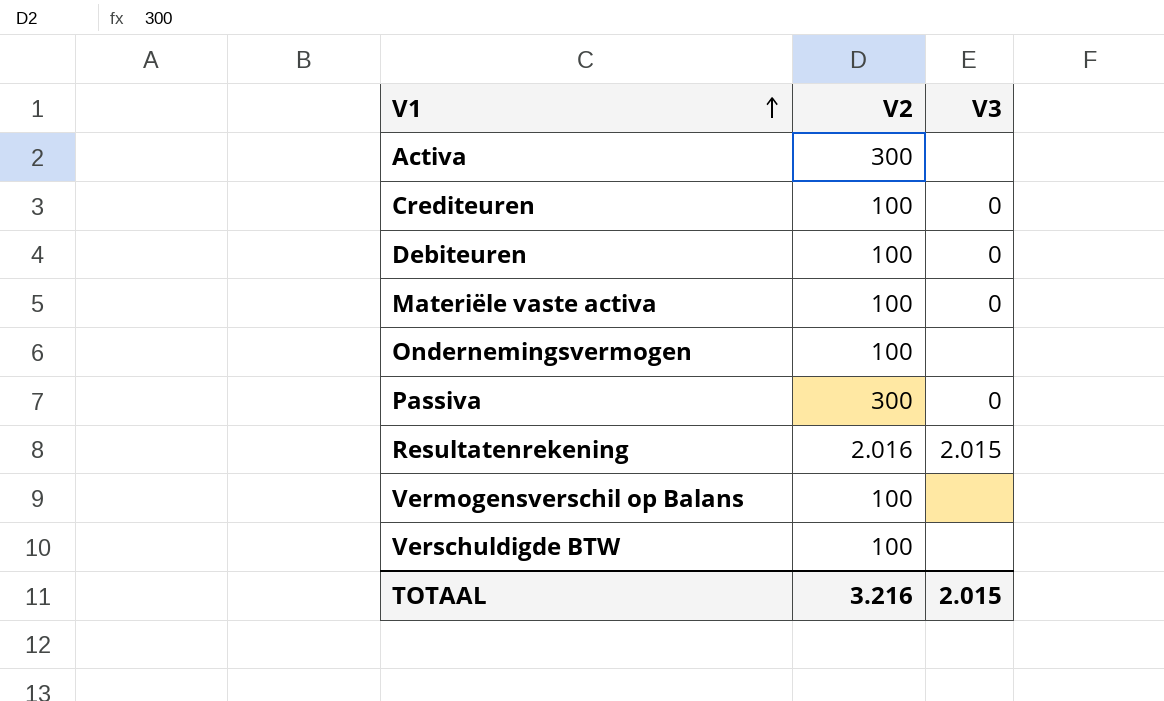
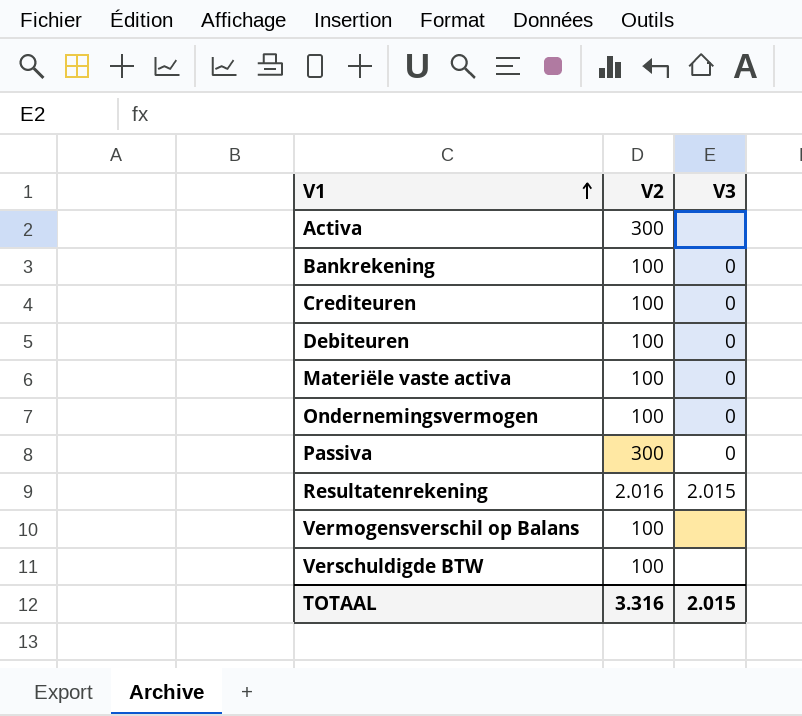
row Bankrekening: none -> 100 | 0
Ondernemingsvermogen | V3: none -> 0
TOTAAL | V2: 3.216 -> 3.316

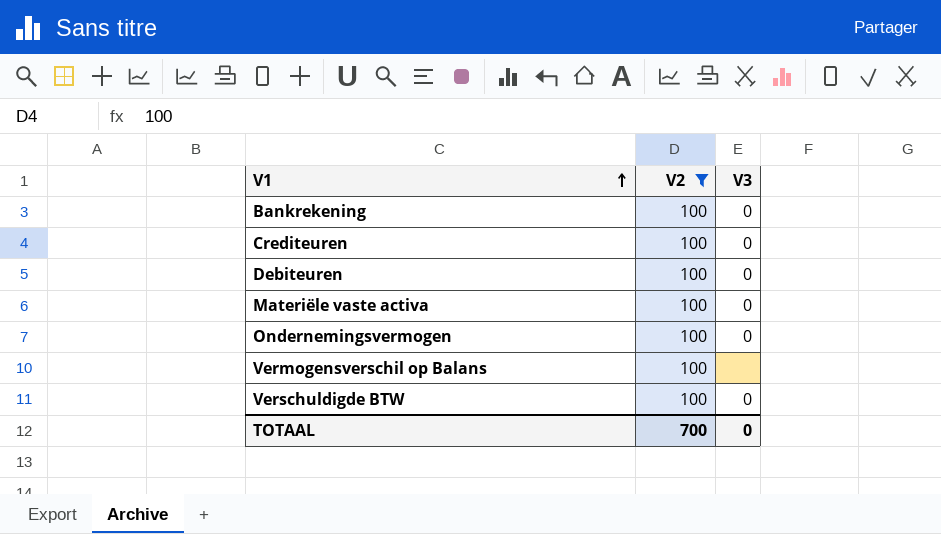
filter: none -> V2 = 100
Verschuldigde BTW | V3: none -> 0
TOTAAL | V2: 3.316 -> 700
TOTAAL | V3: 2.015 -> 0

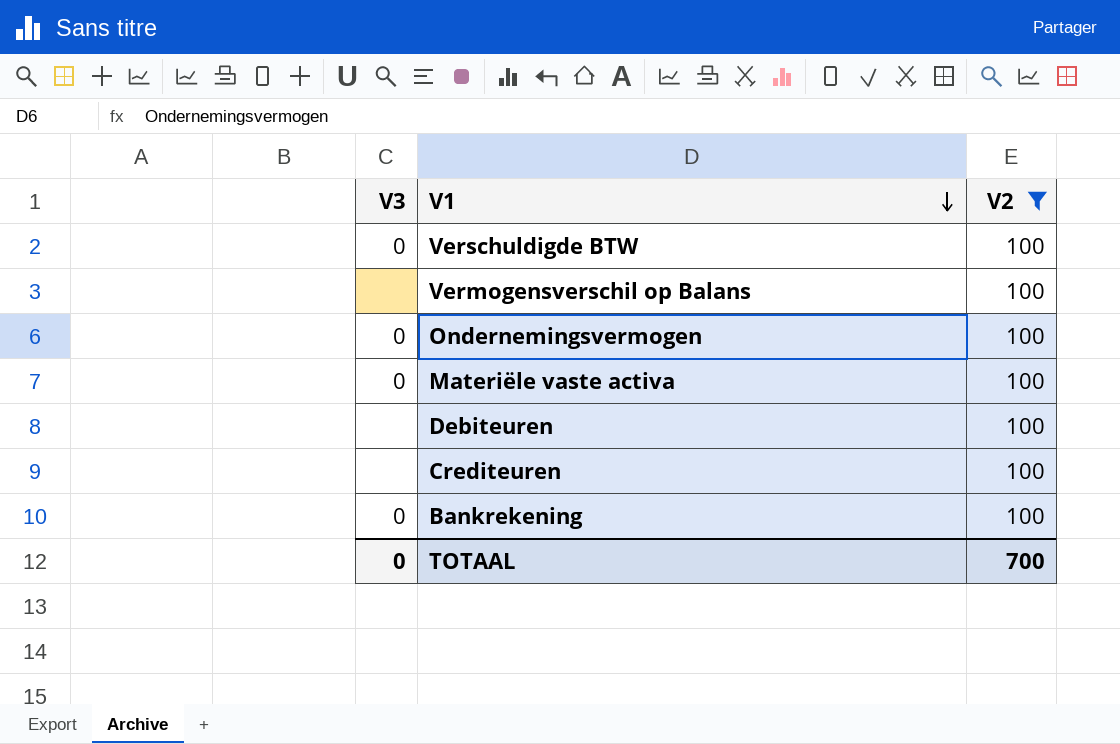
row order: V1 ascending -> V1 descending
column V3 | position: 3 -> 1
Debiteuren | V3: 0 -> none
Crediteuren | V3: 0 -> none

